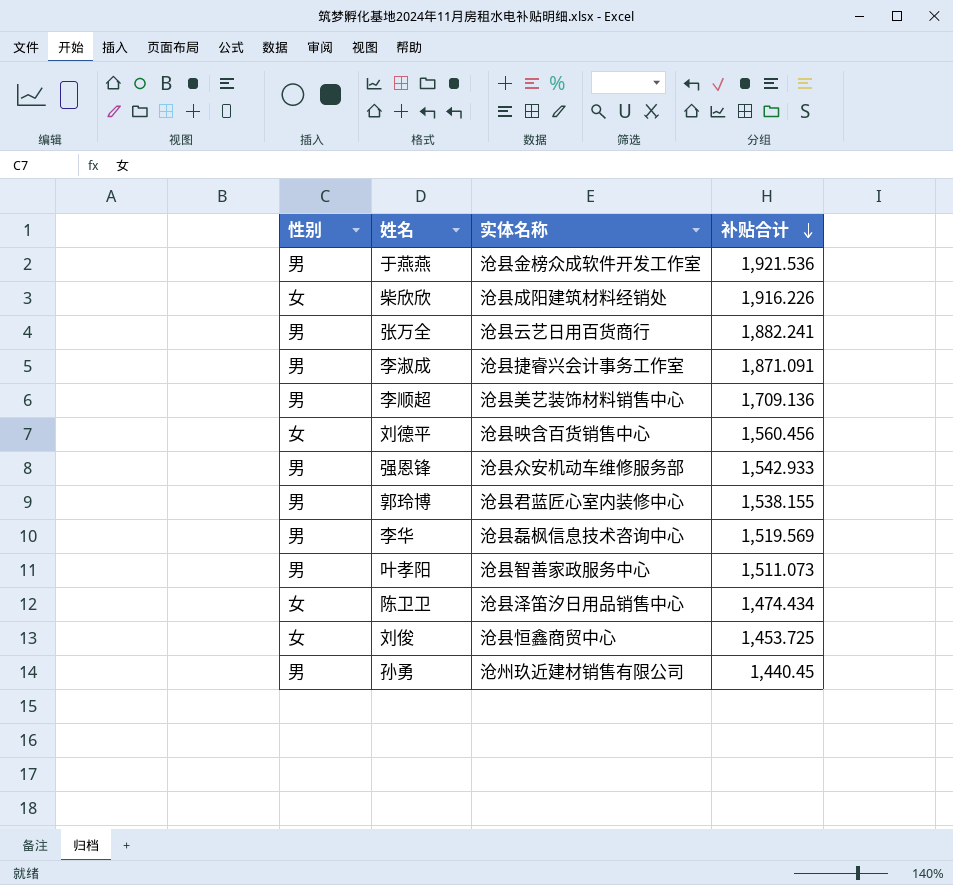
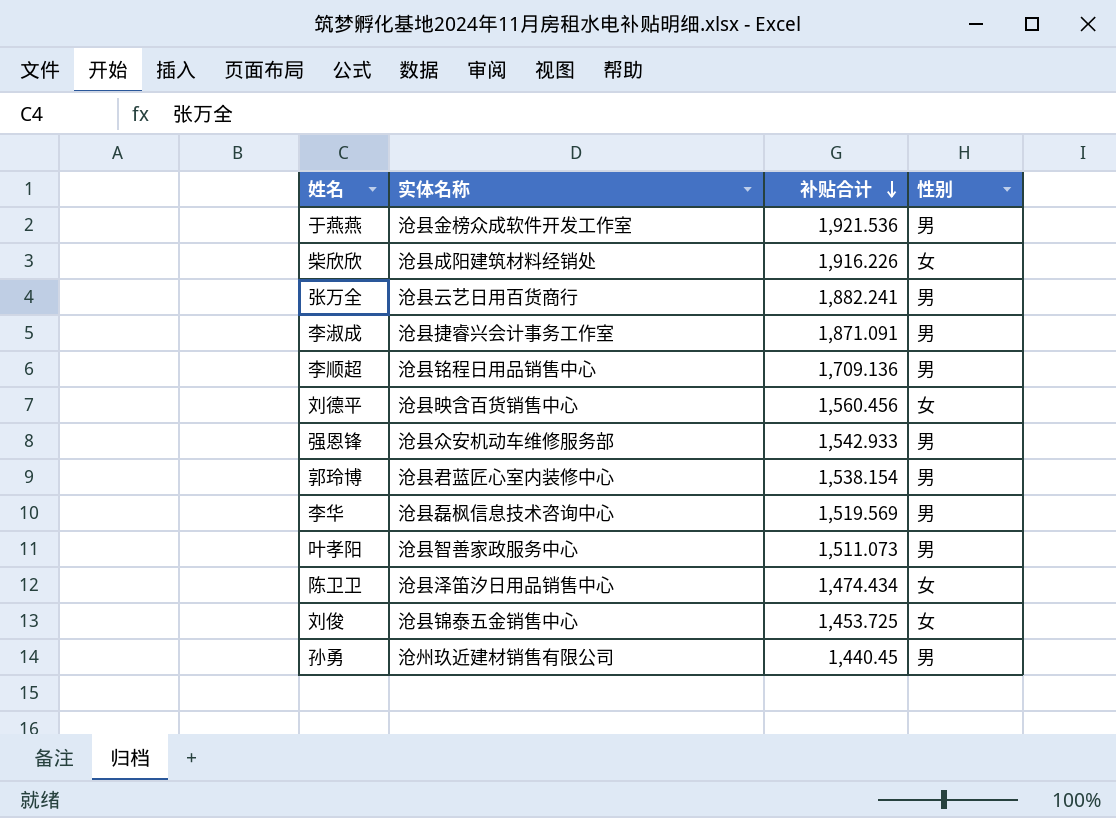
column 性别 | position: 1 -> 4
李顺超 | 实体名称: 沧县美艺装饰材料销售中心 -> 沧县铭程日用品销售中心
郭玲博 | 补贴合计: 1,538.155 -> 1,538.154
刘俊 | 实体名称: 沧县恒鑫商贸中心 -> 沧县锦泰五金销售中心

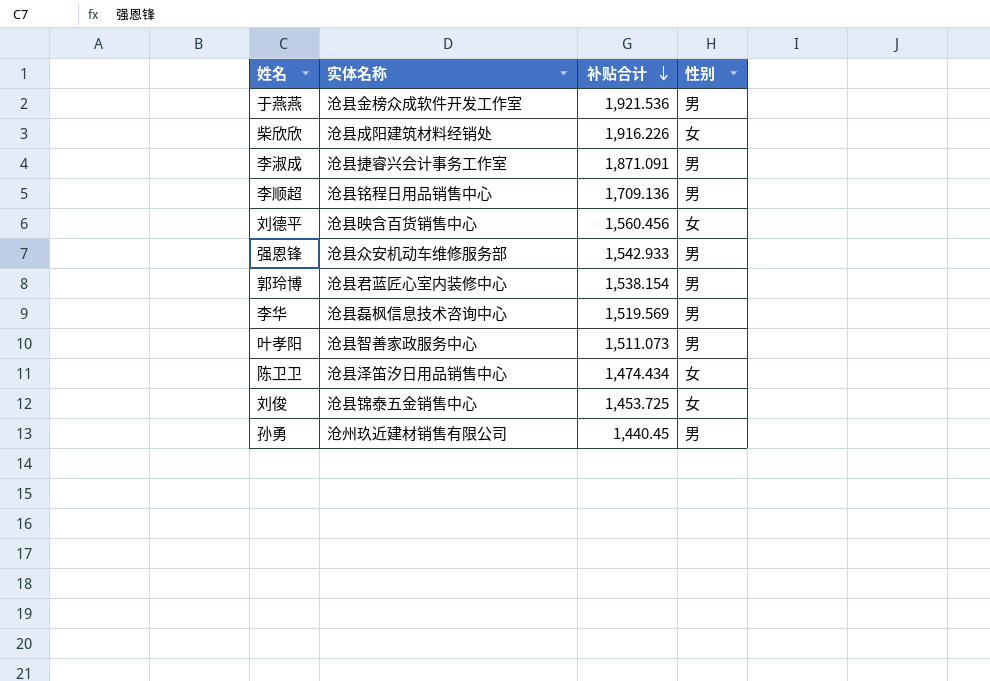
row 张万全: 沧县云艺日用百货商行 | 1,882.241 | 男 -> none

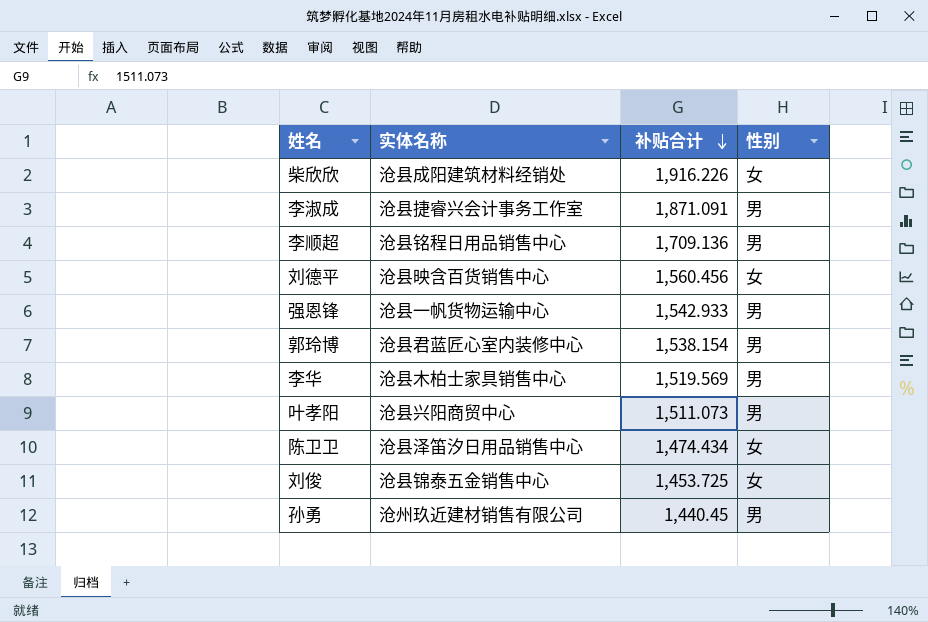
row 于燕燕: 沧县金榜众成软件开发工作室 | 1,921.536 | 男 -> none
强恩锋 | 实体名称: 沧县众安机动车维修服务部 -> 沧县一帆货物运输中心
李华 | 实体名称: 沧县磊枫信息技术咨询中心 -> 沧县木柏士家具销售中心
叶孝阳 | 实体名称: 沧县智善家政服务中心 -> 沧县兴阳商贸中心

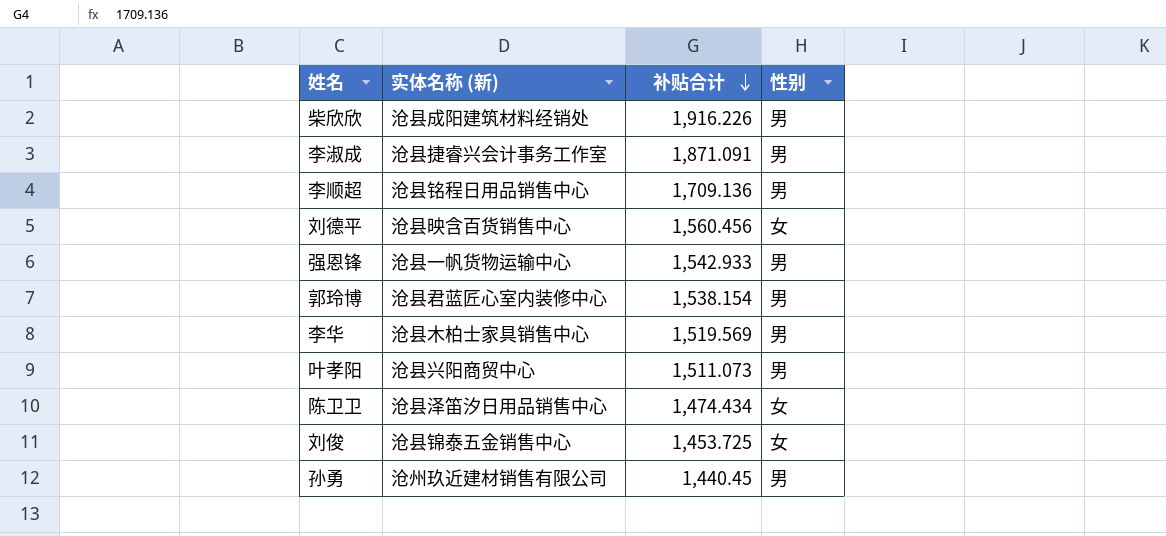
column name: 实体名称 -> 实体名称 (新)
柴欣欣 | 性别: 女 -> 男

